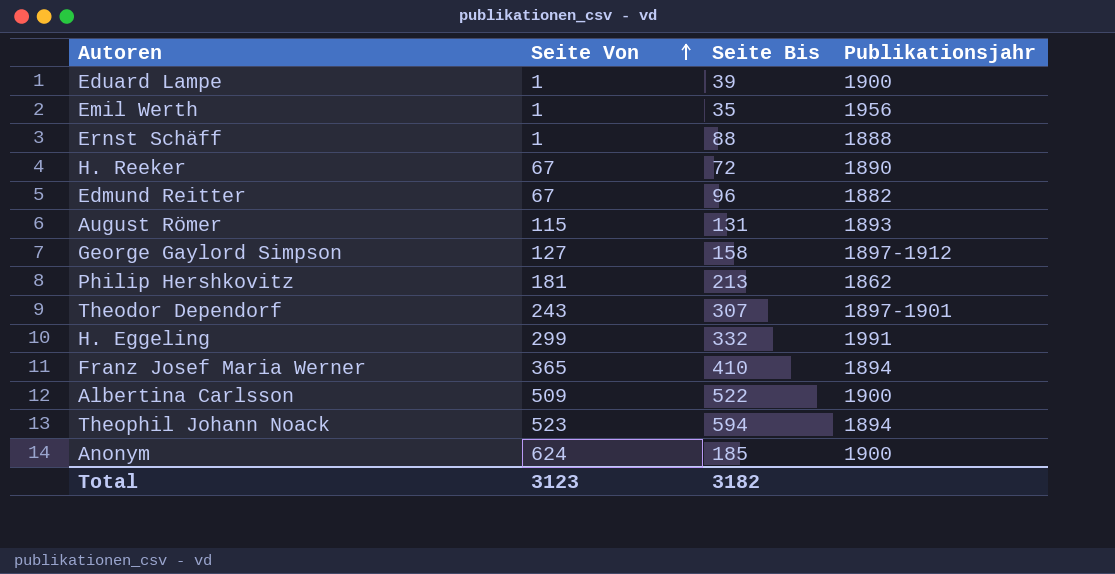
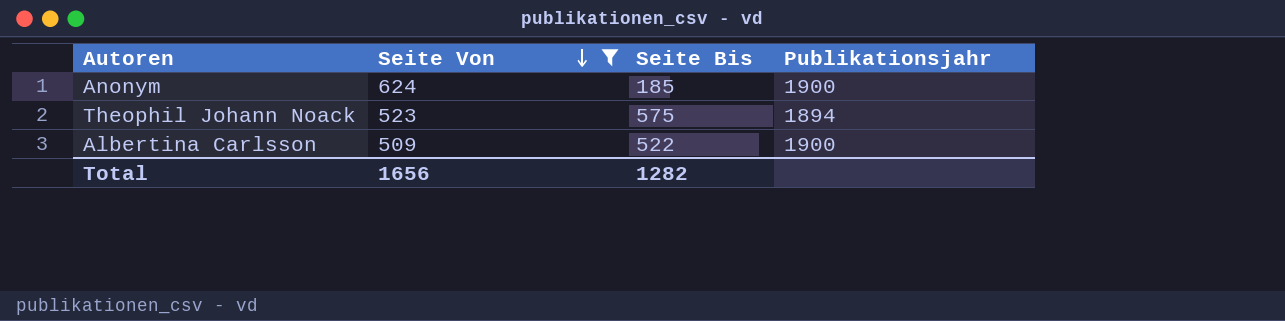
filter: none -> Seite Von >= 509
row order: Seite Von ascending -> Seite Von descending
Theophil Johann Noack | Seite Bis: 594 -> 575
Total | Seite Von: 3123 -> 1656
Total | Seite Bis: 3182 -> 1282

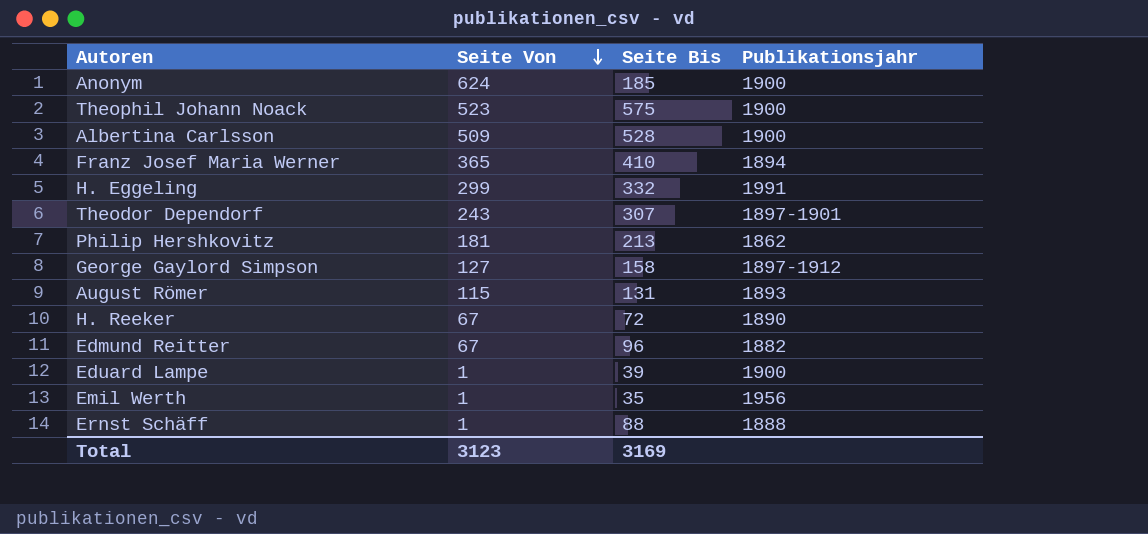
filter: Seite Von >= 509 -> none
Theophil Johann Noack | Publikationsjahr: 1894 -> 1900
Albertina Carlsson | Seite Bis: 522 -> 528
Total | Seite Von: 1656 -> 3123
Total | Seite Bis: 1282 -> 3169

